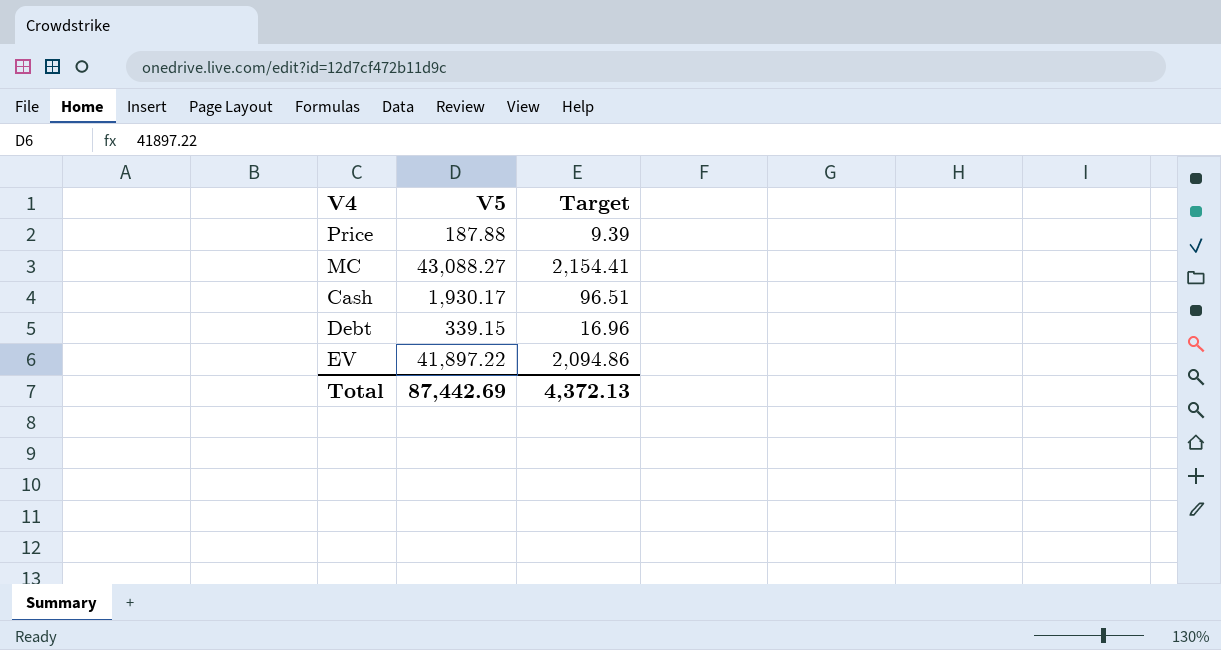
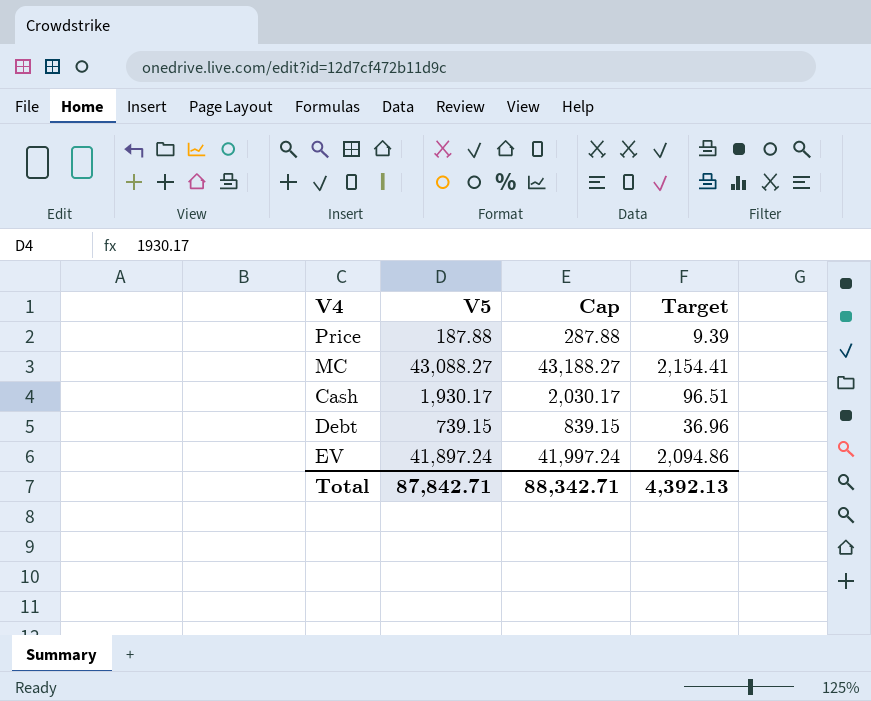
column Cap | formula: none -> [V5] + 100
Debt | V5: 339.15 -> 739.15
Debt | Target: 16.96 -> 36.96
EV | V5: 41,897.22 -> 41,897.24
Total | V5: 87,442.69 -> 87,842.71
Total | Target: 4,372.13 -> 4,392.13

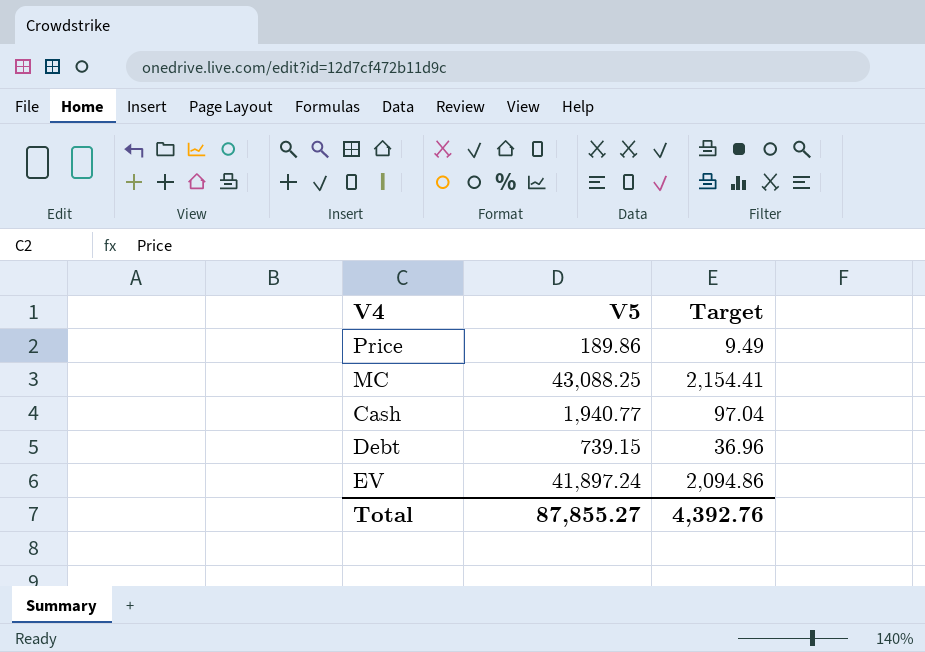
column Cap | formula: [V5] + 100 -> none
Price | V5: 187.88 -> 189.86
Price | Target: 9.39 -> 9.49
MC | V5: 43,088.27 -> 43,088.25
Cash | V5: 1,930.17 -> 1,940.77
Cash | Target: 96.51 -> 97.04
Total | V5: 87,842.71 -> 87,855.27
Total | Target: 4,392.13 -> 4,392.76

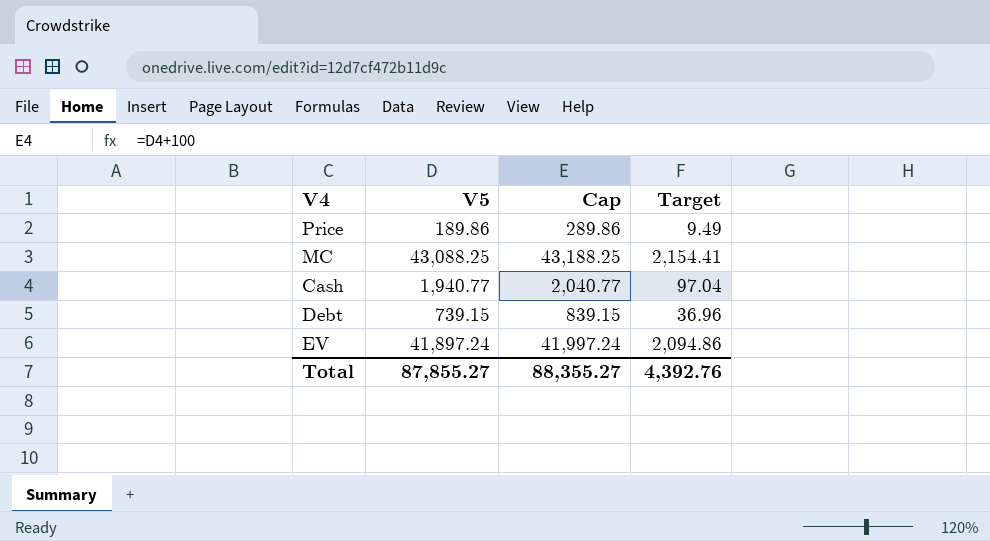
column Cap | formula: none -> [V5] + 100

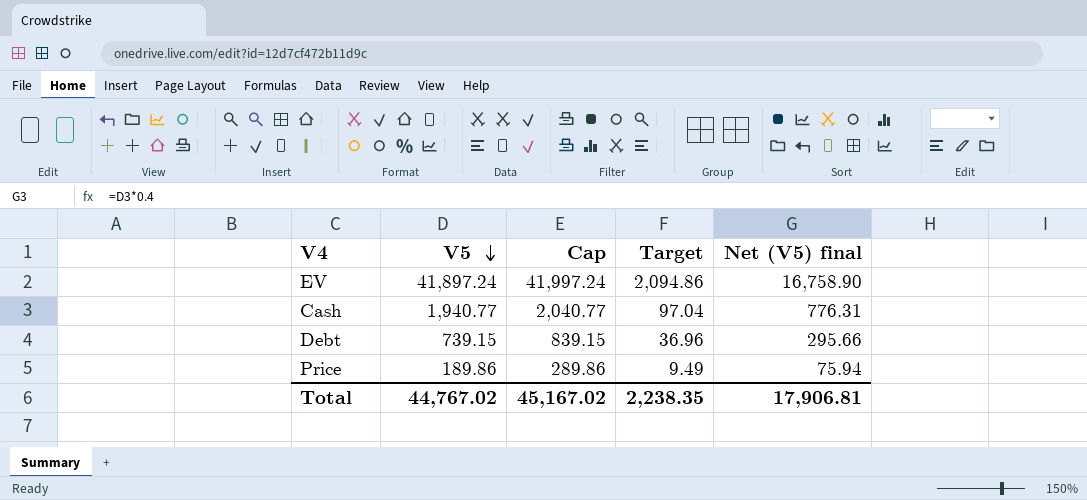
row order: none -> V5 descending
column Net (V5) final | formula: none -> [V5] * 0.4
row MC: 43,088.25 | 43,188.25 | 2,154.41 -> none
Total | V5: 87,855.27 -> 44,767.02
Total | Cap: 88,355.27 -> 45,167.02
Total | Target: 4,392.76 -> 2,238.35

